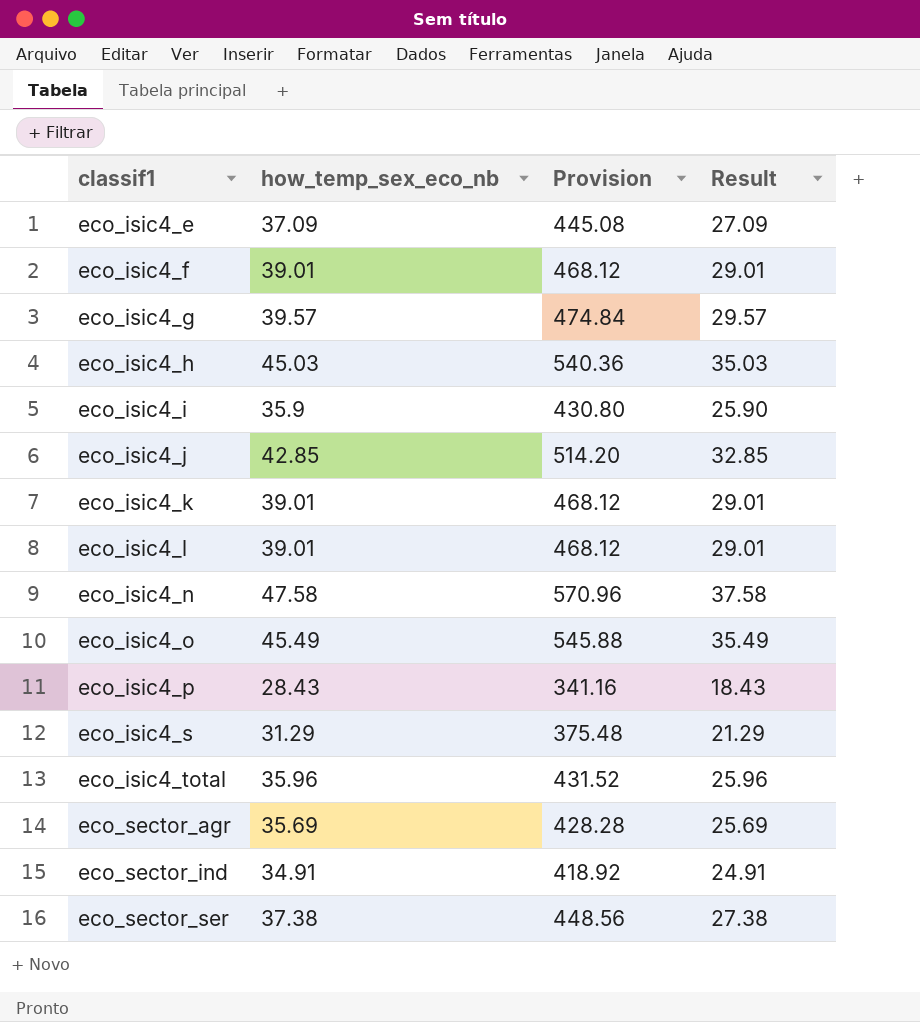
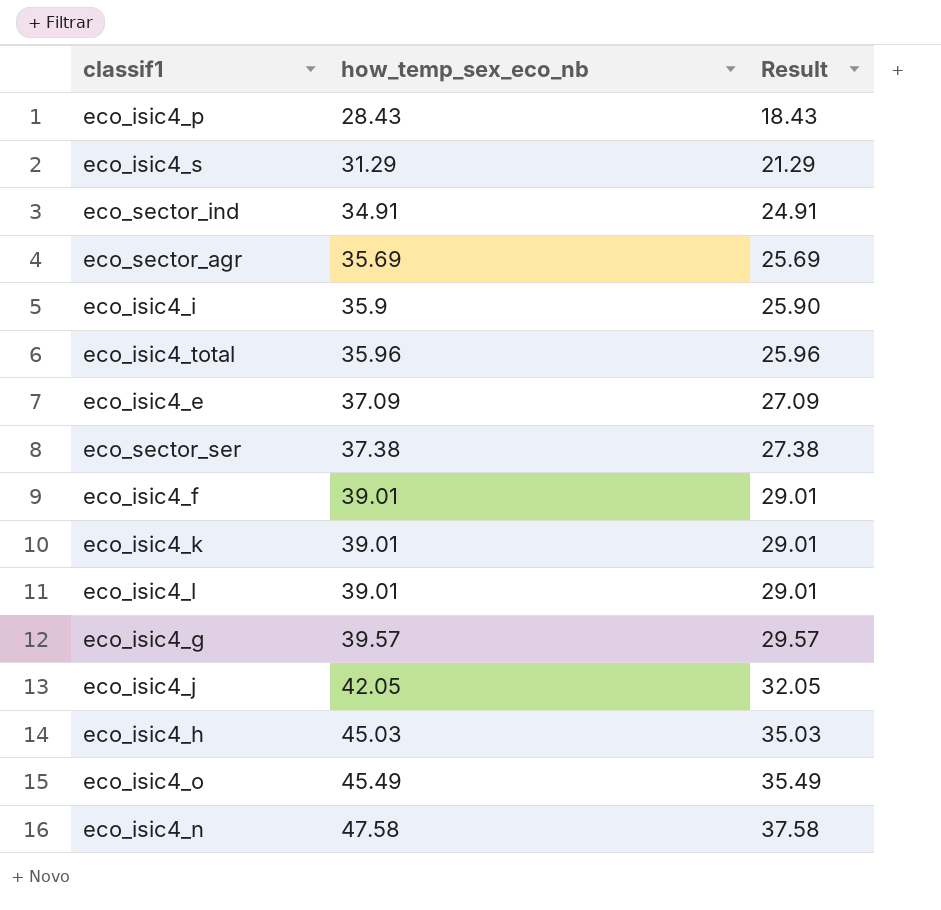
row order: classif1 ascending -> how_temp_sex_eco_nb ascending
column Provision | formula: [how_temp_sex_eco_nb] * 12 -> none
eco_isic4_j | how_temp_sex_eco_nb: 42.85 -> 42.05
eco_isic4_j | Result: 32.85 -> 32.05

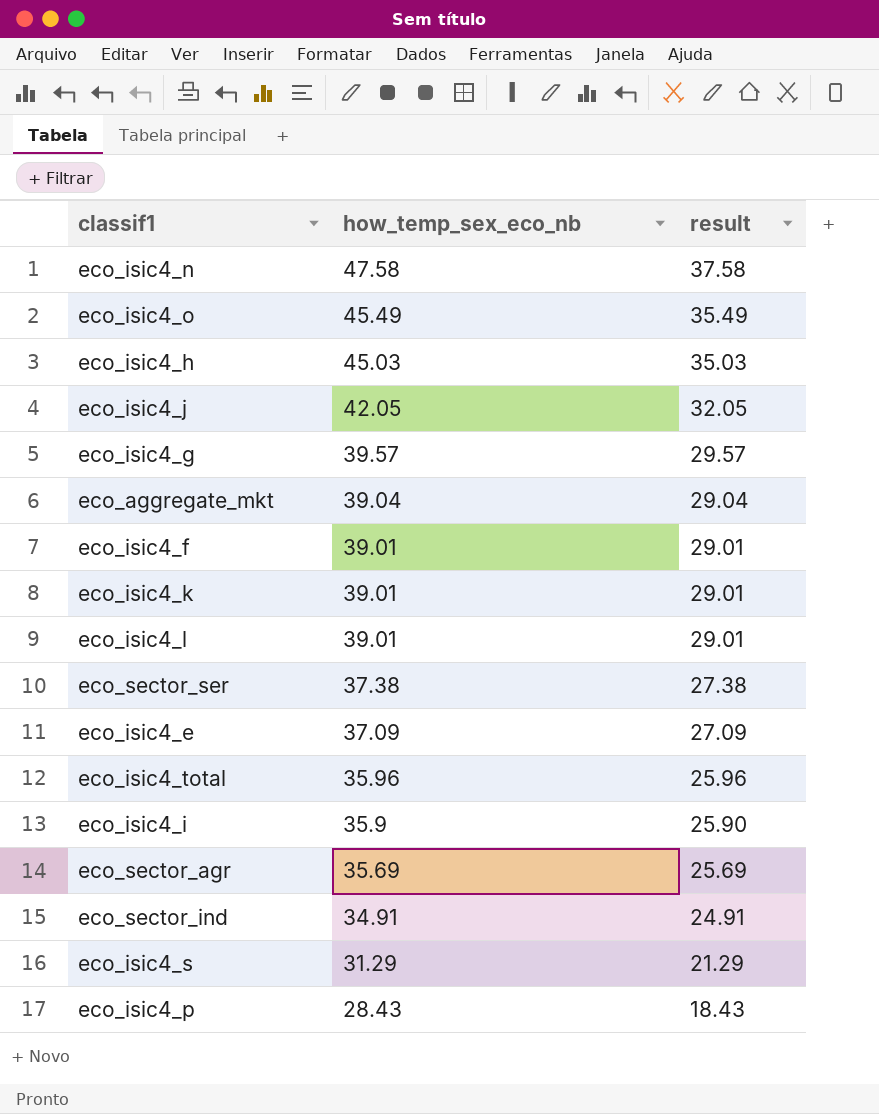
row order: how_temp_sex_eco_nb ascending -> how_temp_sex_eco_nb descending
column name: Result -> result
row eco_aggregate_mkt: none -> 39.04 | 29.04

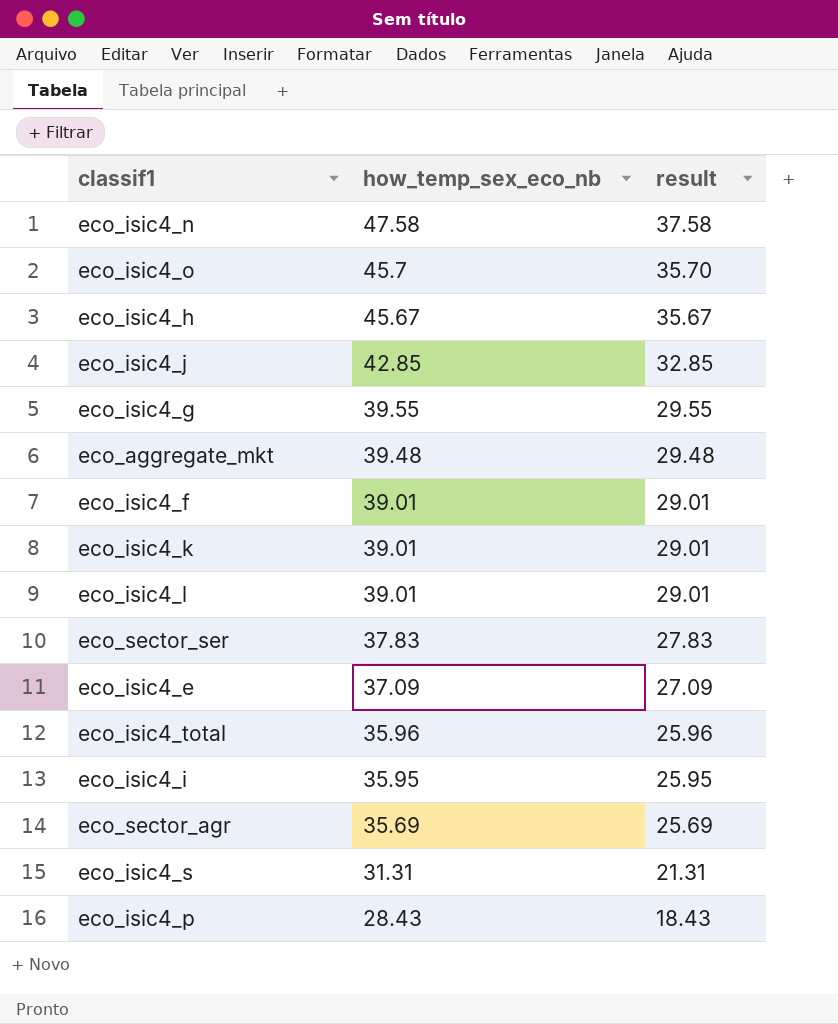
row eco_sector_ind: 34.91 | 24.91 -> none
eco_isic4_o | how_temp_sex_eco_nb: 45.49 -> 45.7
eco_isic4_o | result: 35.49 -> 35.70
eco_isic4_h | how_temp_sex_eco_nb: 45.03 -> 45.67
eco_isic4_h | result: 35.03 -> 35.67
eco_isic4_j | how_temp_sex_eco_nb: 42.05 -> 42.85
eco_isic4_j | result: 32.05 -> 32.85
eco_isic4_g | how_temp_sex_eco_nb: 39.57 -> 39.55
eco_isic4_g | result: 29.57 -> 29.55
eco_aggregate_mkt | how_temp_sex_eco_nb: 39.04 -> 39.48
eco_aggregate_mkt | result: 29.04 -> 29.48
eco_sector_ser | how_temp_sex_eco_nb: 37.38 -> 37.83
eco_sector_ser | result: 27.38 -> 27.83
eco_isic4_i | how_temp_sex_eco_nb: 35.9 -> 35.95
eco_isic4_i | result: 25.90 -> 25.95
eco_isic4_s | how_temp_sex_eco_nb: 31.29 -> 31.31
eco_isic4_s | result: 21.29 -> 21.31

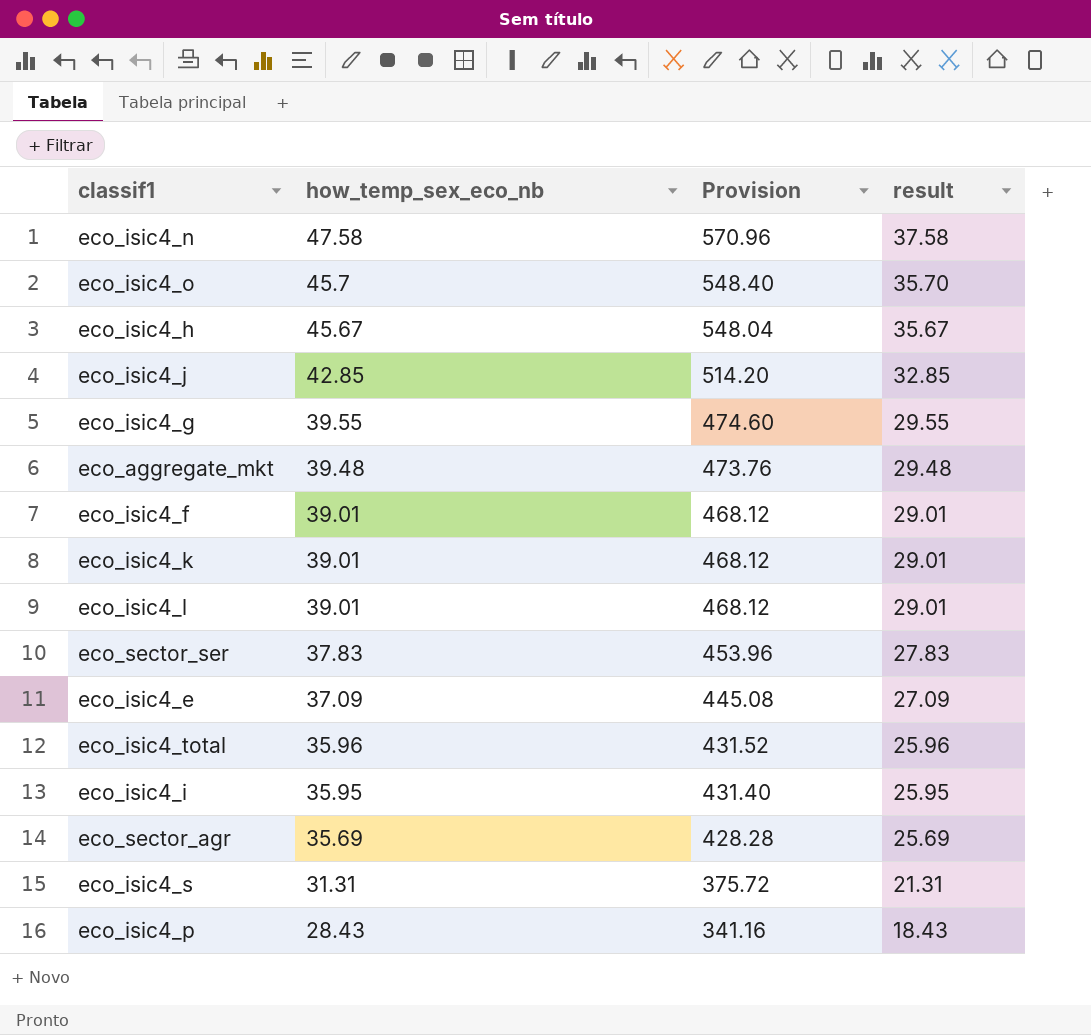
column Provision | formula: none -> [how_temp_sex_eco_nb] * 12

